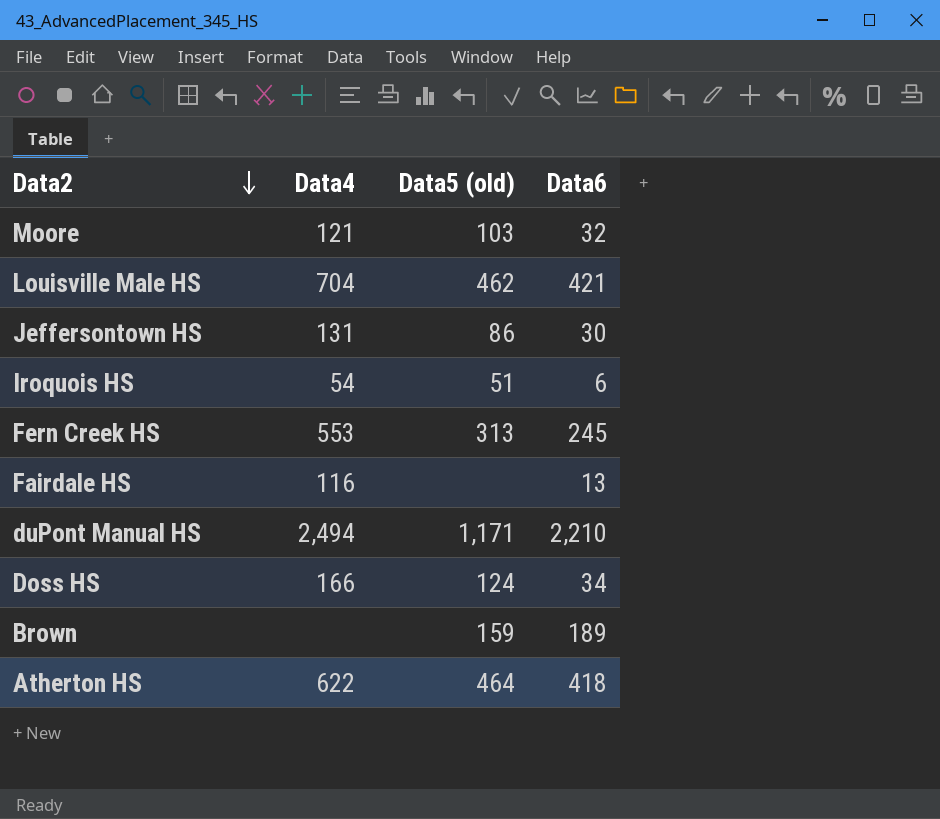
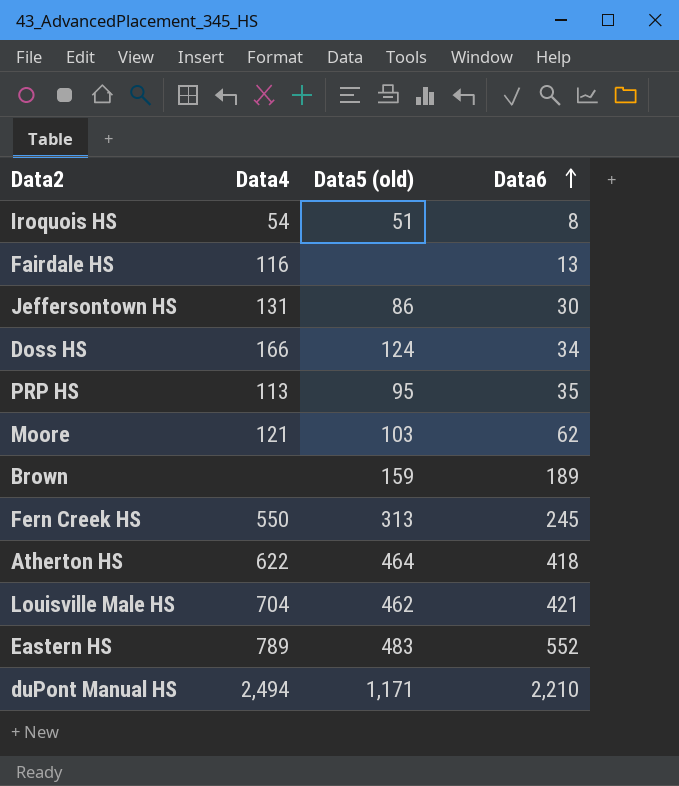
row order: Data2 descending -> Data6 ascending
Iroquois HS | Data6: 6 -> 8
row PRP HS: none -> 113 | 95 | 35
Moore | Data6: 32 -> 62
Fern Creek HS | Data4: 553 -> 550
row Eastern HS: none -> 789 | 483 | 552

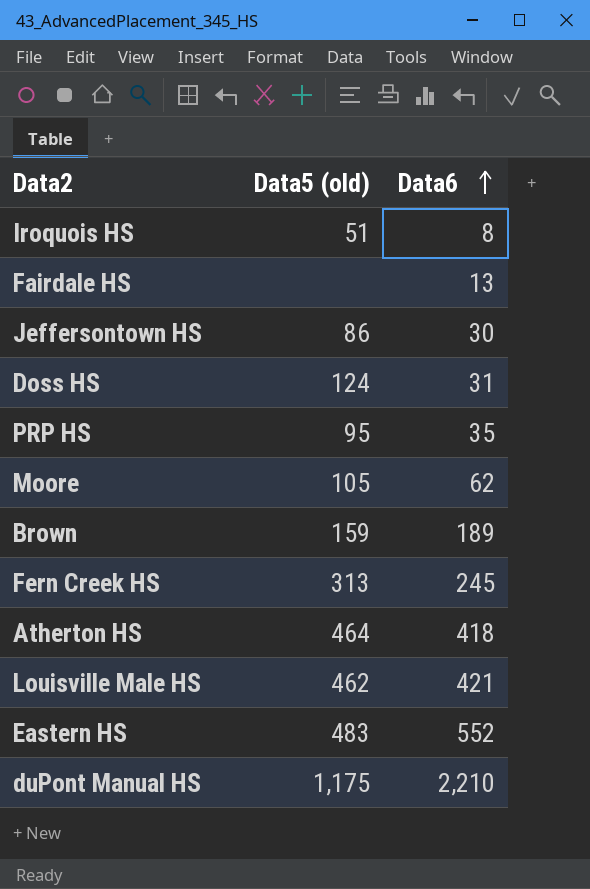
column Data4 | position: 2 -> none
Doss HS | Data6: 34 -> 31
Moore | Data5 (old): 103 -> 105
duPont Manual HS | Data5 (old): 1,171 -> 1,175

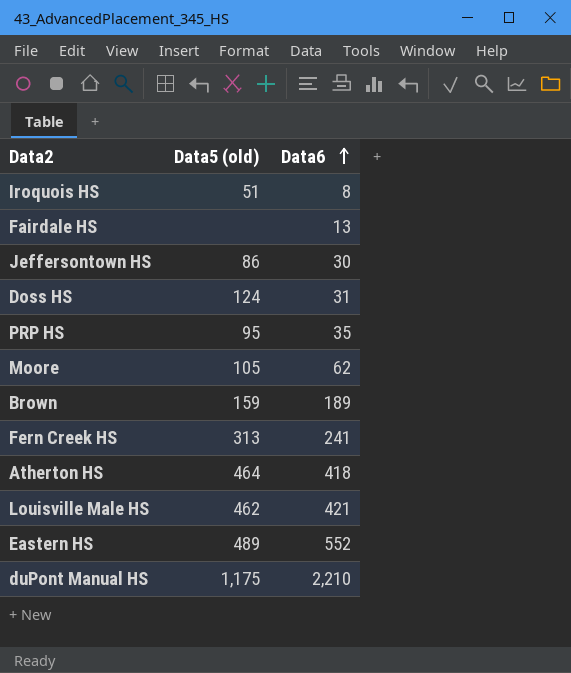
Fern Creek HS | Data6: 245 -> 241
Eastern HS | Data5 (old): 483 -> 489

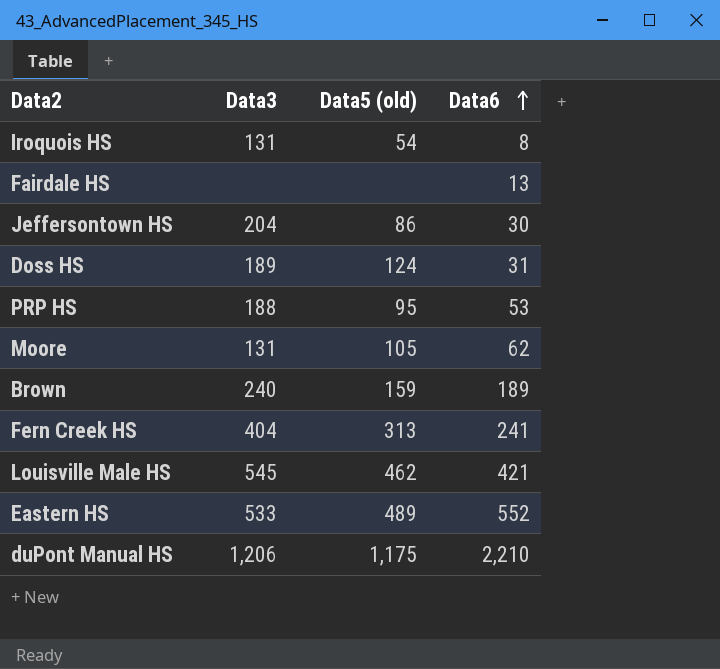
column Data3 | position: none -> 2
row Atherton HS: 464 | 418 -> none
Iroquois HS | Data5 (old): 51 -> 54
PRP HS | Data6: 35 -> 53

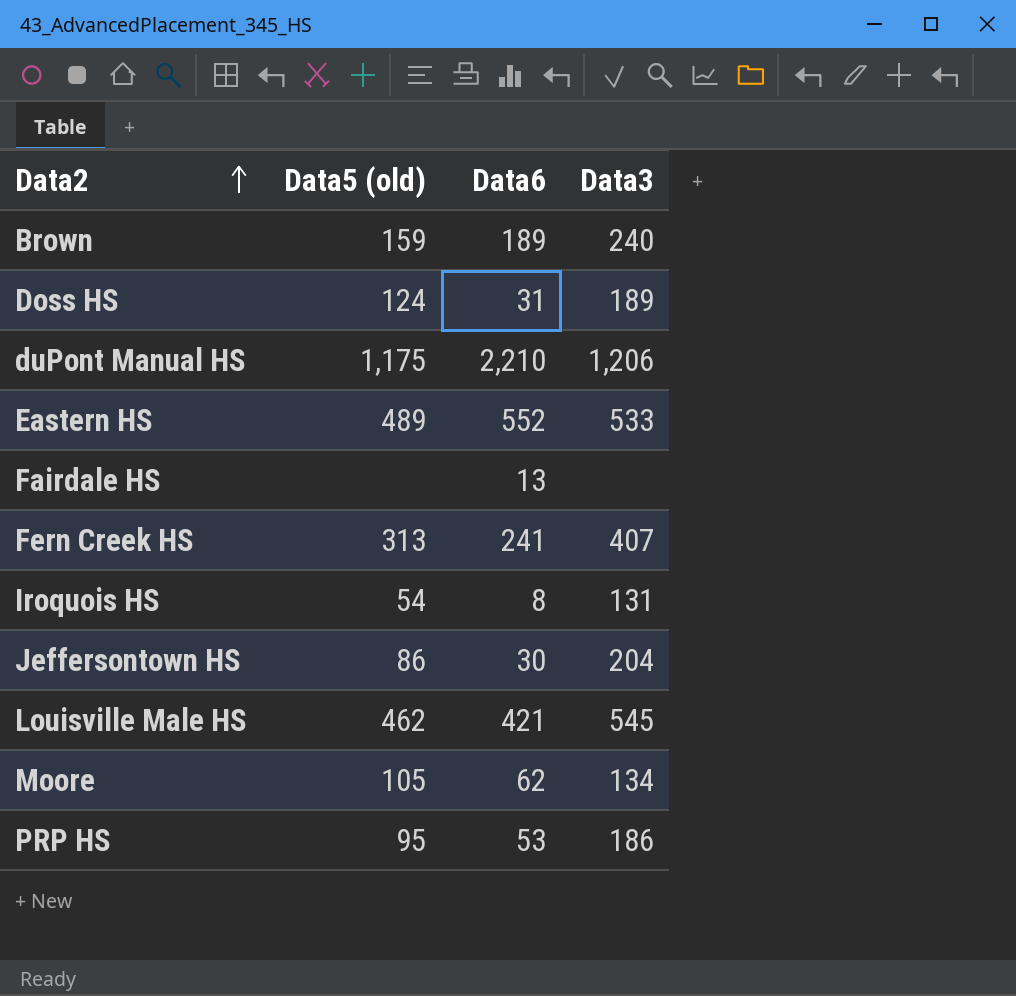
row order: Data6 ascending -> Data2 ascending
column Data3 | position: 2 -> 4
Fern Creek HS | Data3: 404 -> 407
Moore | Data3: 131 -> 134
PRP HS | Data3: 188 -> 186

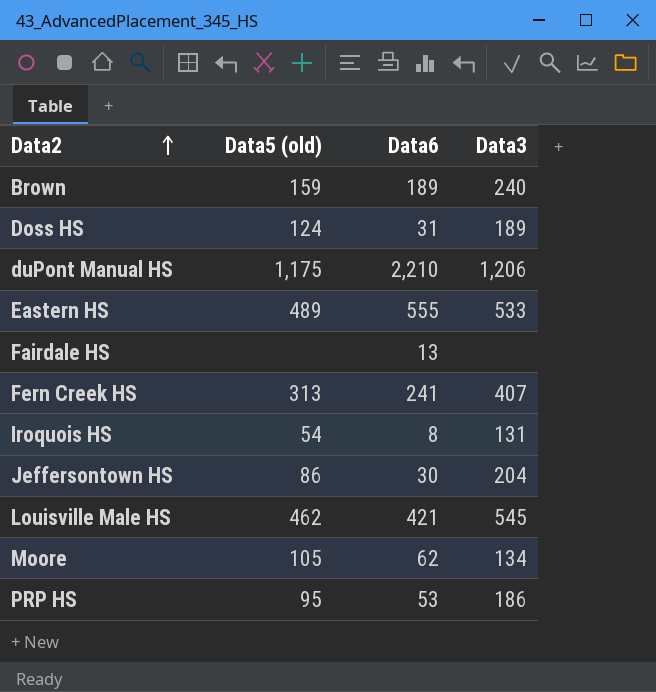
Eastern HS | Data6: 552 -> 555

